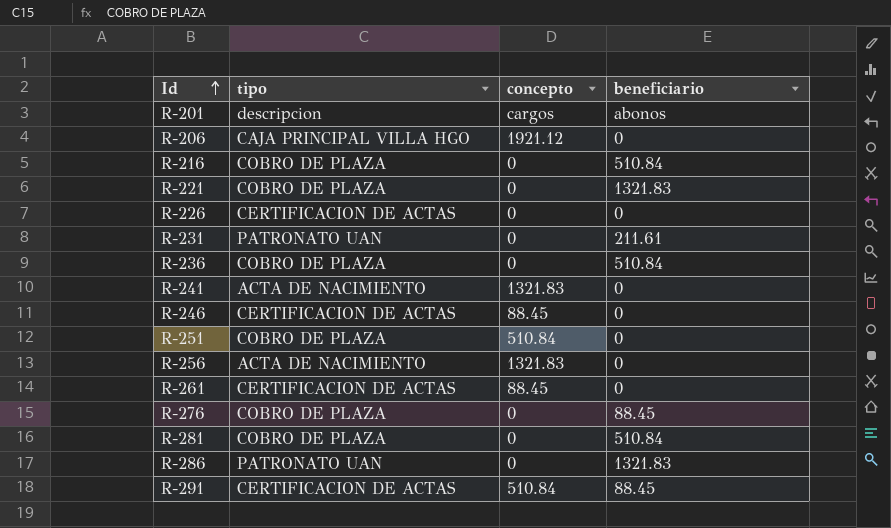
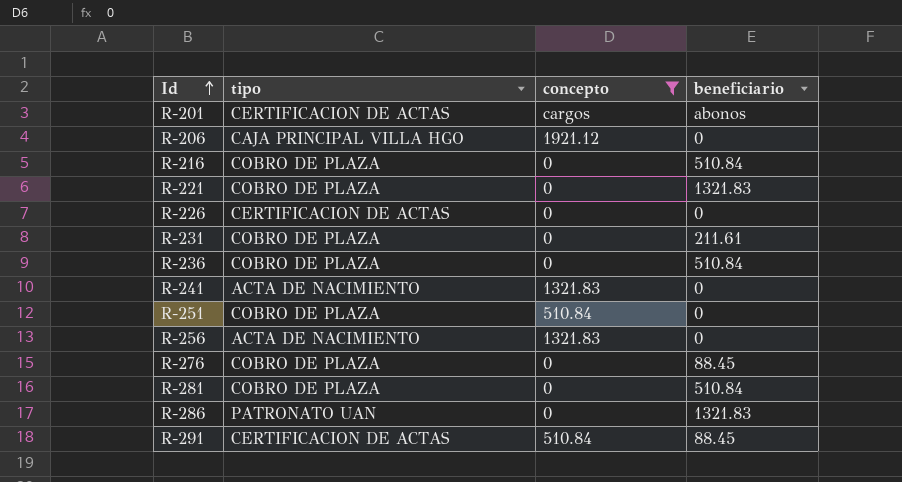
filter: none -> concepto != 88.45
R-201 | tipo: descripcion -> CERTIFICACION DE ACTAS
R-231 | tipo: PATRONATO UAN -> COBRO DE PLAZA

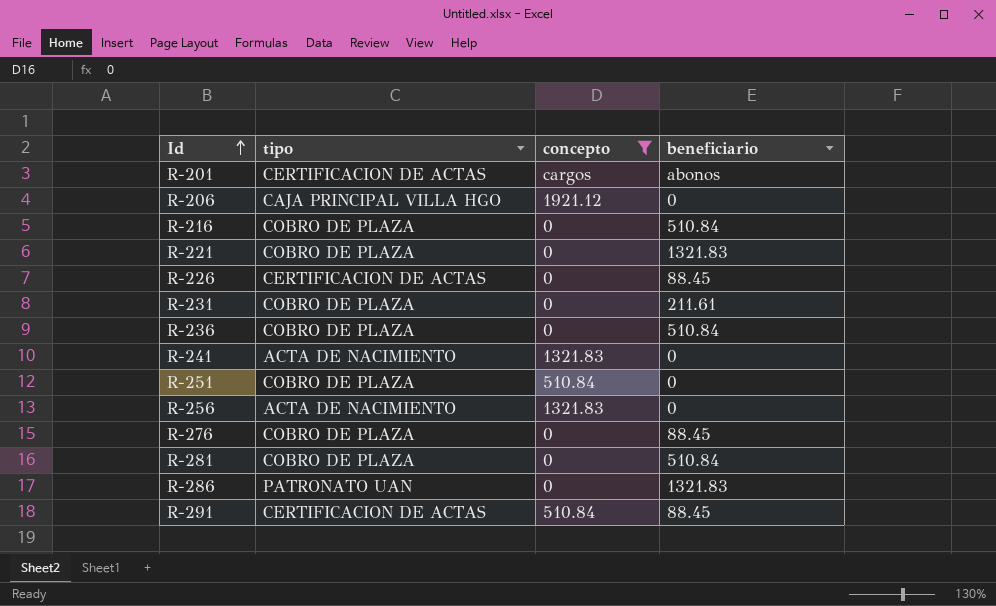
R-226 | beneficiario: 0 -> 88.45

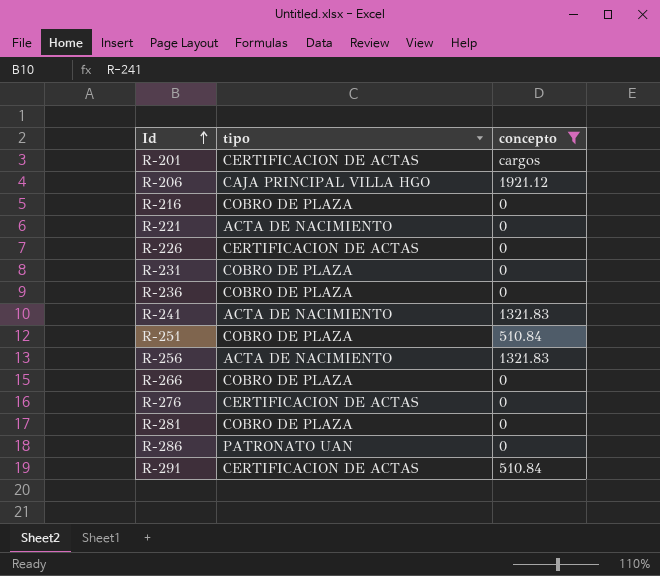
column beneficiario | position: 4 -> none
R-221 | tipo: COBRO DE PLAZA -> ACTA DE NACIMIENTO
row R-266: none -> COBRO DE PLAZA | 0
R-276 | tipo: COBRO DE PLAZA -> CERTIFICACION DE ACTAS

